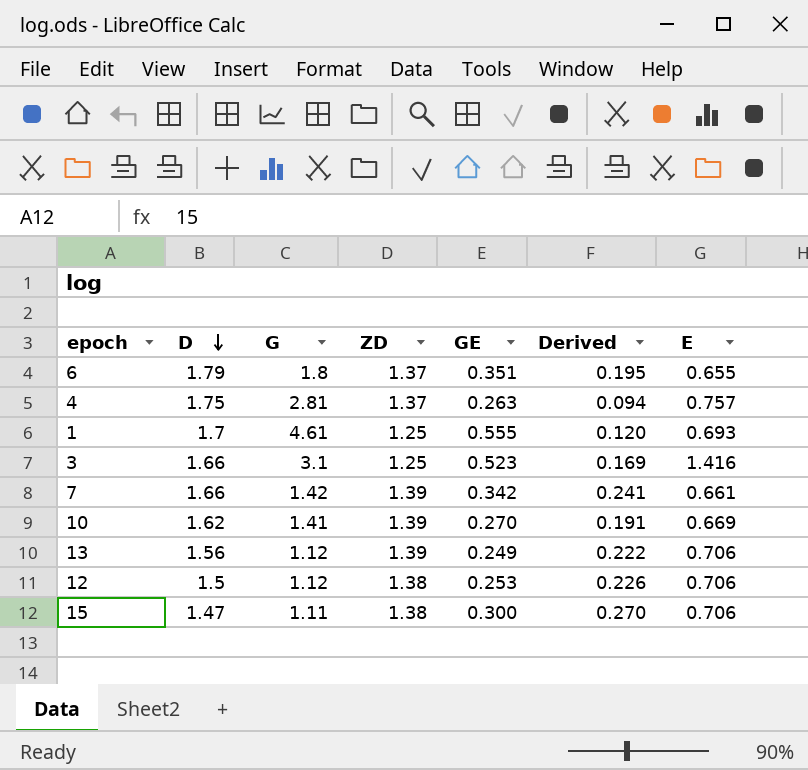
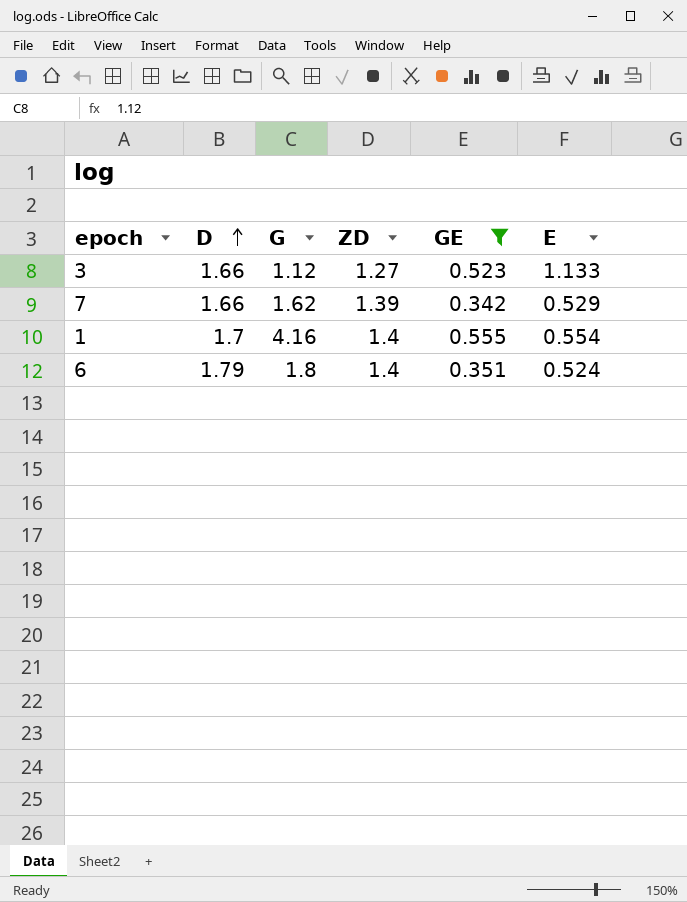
filter: none -> GE >= 0.342
row order: D descending -> D ascending
column Derived | formula: [GE] / [G] -> none
3 | G: 3.1 -> 1.12
3 | ZD: 1.25 -> 1.27
3 | E: 1.416 -> 1.133
7 | G: 1.42 -> 1.62
7 | E: 0.661 -> 0.529
1 | G: 4.61 -> 4.16
1 | ZD: 1.25 -> 1.4
1 | E: 0.693 -> 0.554
6 | ZD: 1.37 -> 1.4
6 | E: 0.655 -> 0.524

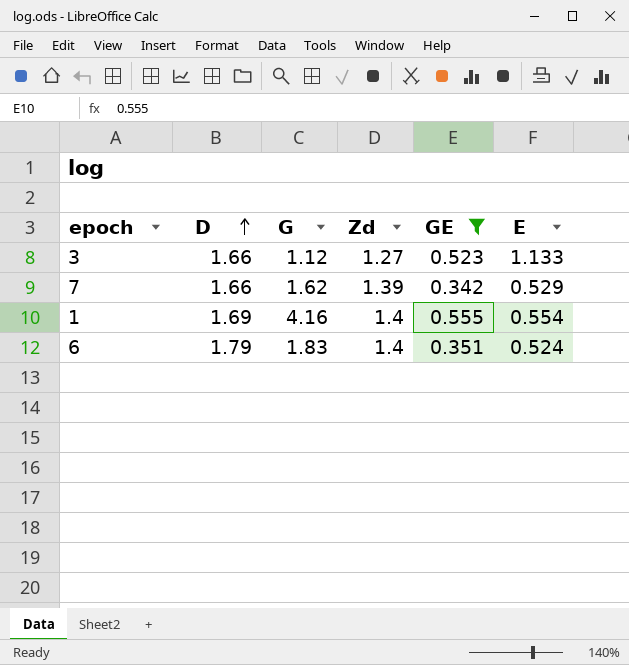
column name: ZD -> Zd
1 | D: 1.7 -> 1.69
6 | G: 1.8 -> 1.83

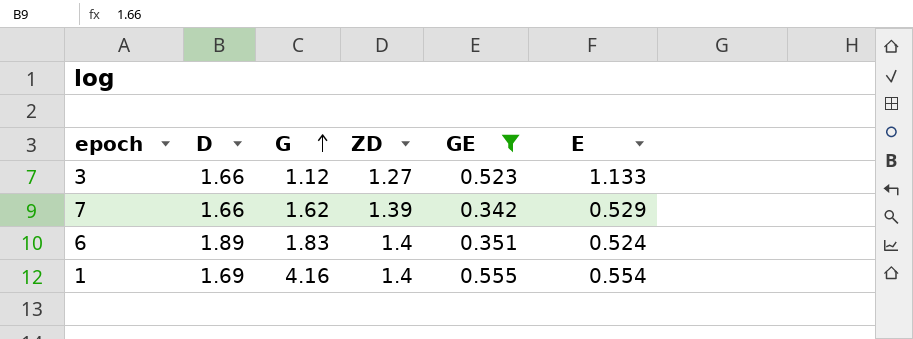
row order: D ascending -> G ascending
column name: Zd -> ZD
6 | D: 1.79 -> 1.89

